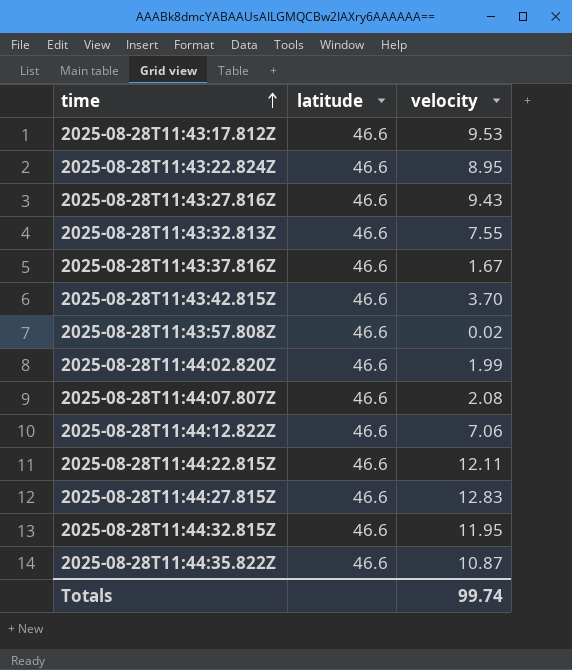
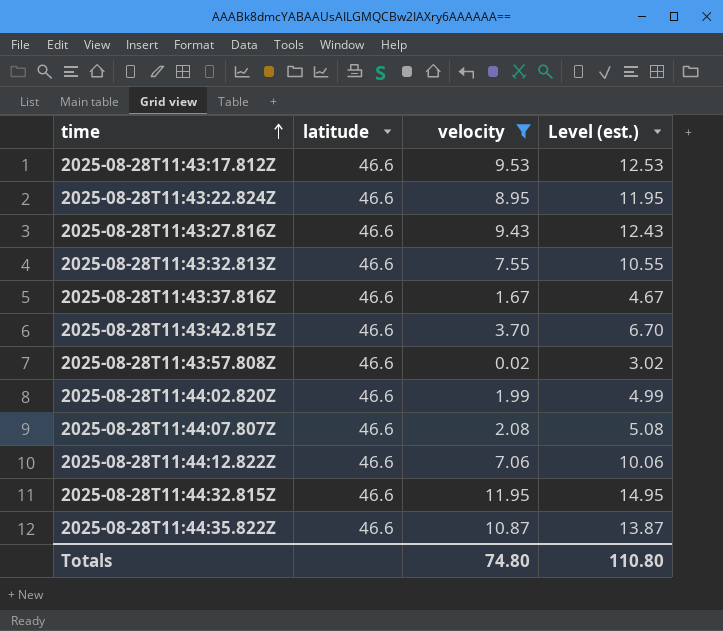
filter: none -> velocity <= 11.95
column Level (est.) | formula: none -> [velocity] + 3
Totals | velocity: 99.74 -> 74.80

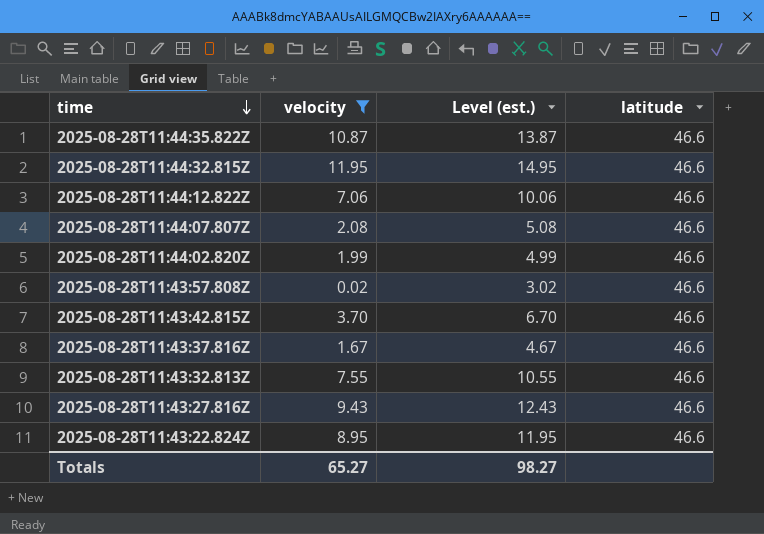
row order: time ascending -> time descending
column latitude | position: 2 -> 4
row 2025-08-28T11:43:17.812Z: 46.6 | 9.53 | 12.53 -> none
Totals | velocity: 74.80 -> 65.27
Totals | Level (est.): 110.80 -> 98.27

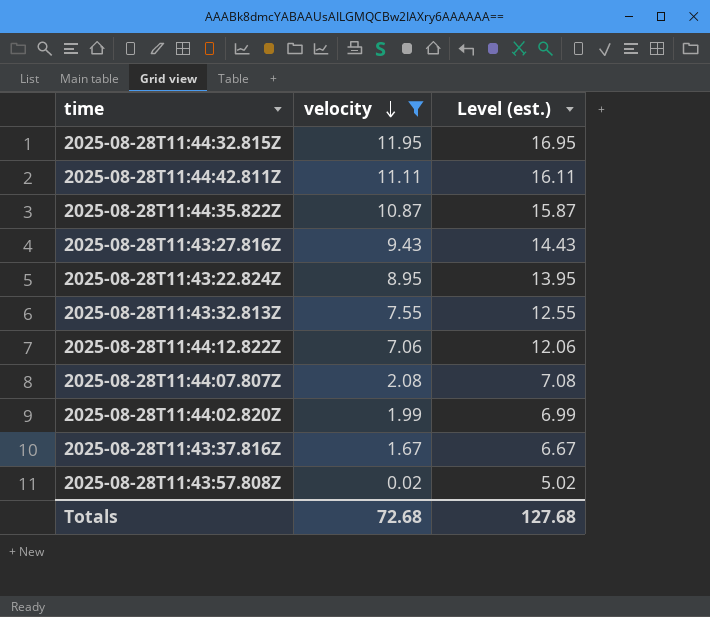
row order: time descending -> velocity descending
column latitude | position: 4 -> none
column Level (est.) | formula: [velocity] + 3 -> [velocity] + 5
row 2025-08-28T11:43:42.815Z: 3.70 | 6.70 | 46.6 -> none
row 2025-08-28T11:44:42.811Z: none -> 11.11 | 16.11
Totals | velocity: 65.27 -> 72.68
Totals | Level (est.): 98.27 -> 127.68

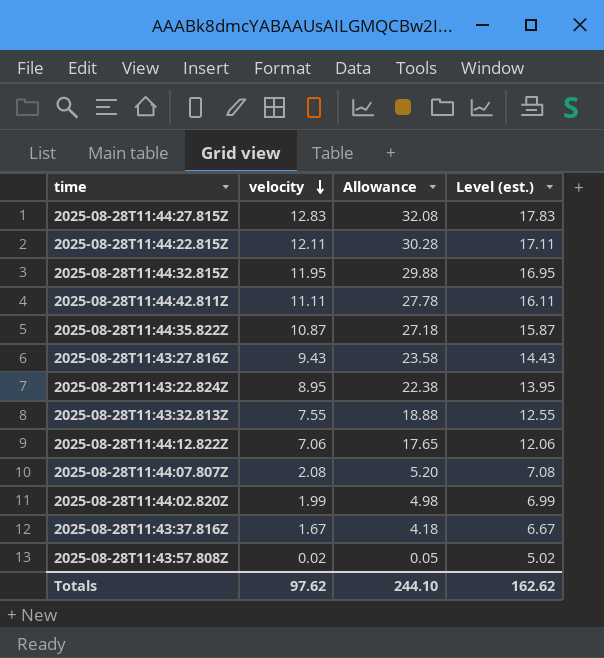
filter: velocity <= 11.95 -> none
column Allowance | formula: none -> [velocity] * 2.5
Totals | velocity: 72.68 -> 97.62
Totals | Level (est.): 127.68 -> 162.62

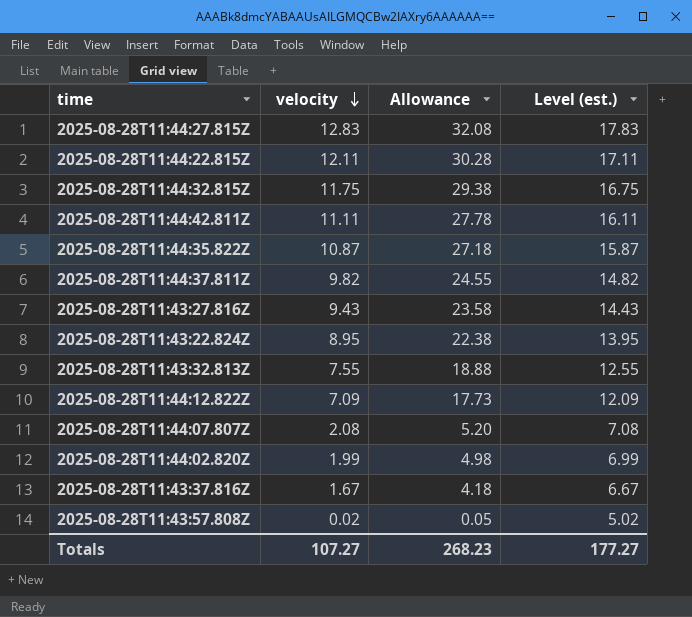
2025-08-28T11:44:32.815Z | velocity: 11.95 -> 11.75
2025-08-28T11:44:32.815Z | Allowance: 29.88 -> 29.38
2025-08-28T11:44:32.815Z | Level (est.): 16.95 -> 16.75
row 2025-08-28T11:44:37.811Z: none -> 9.82 | 24.55 | 14.82
2025-08-28T11:44:12.822Z | velocity: 7.06 -> 7.09
2025-08-28T11:44:12.822Z | Allowance: 17.65 -> 17.73
2025-08-28T11:44:12.822Z | Level (est.): 12.06 -> 12.09
Totals | velocity: 97.62 -> 107.27
Totals | Allowance: 244.10 -> 268.23
Totals | Level (est.): 162.62 -> 177.27

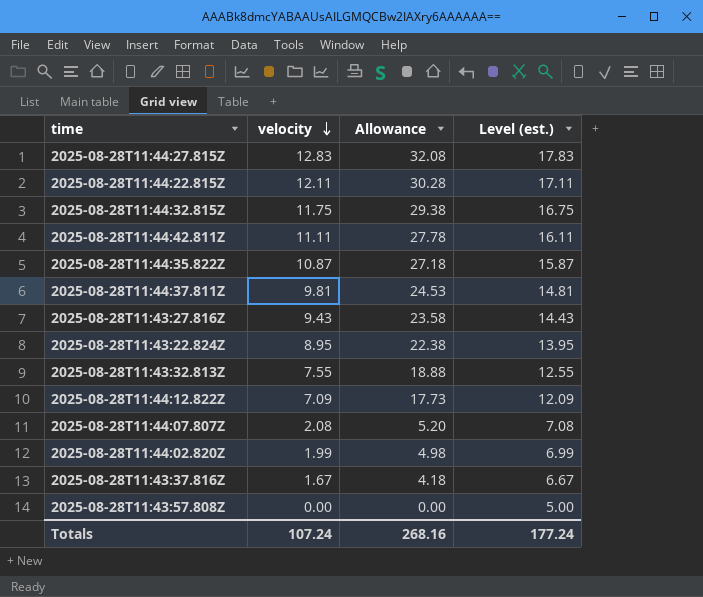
2025-08-28T11:44:37.811Z | velocity: 9.82 -> 9.81
2025-08-28T11:44:37.811Z | Allowance: 24.55 -> 24.53
2025-08-28T11:44:37.811Z | Level (est.): 14.82 -> 14.81
2025-08-28T11:43:57.808Z | velocity: 0.02 -> 0.00
2025-08-28T11:43:57.808Z | Allowance: 0.05 -> 0.00
2025-08-28T11:43:57.808Z | Level (est.): 5.02 -> 5.00
Totals | velocity: 107.27 -> 107.24
Totals | Allowance: 268.23 -> 268.16
Totals | Level (est.): 177.27 -> 177.24

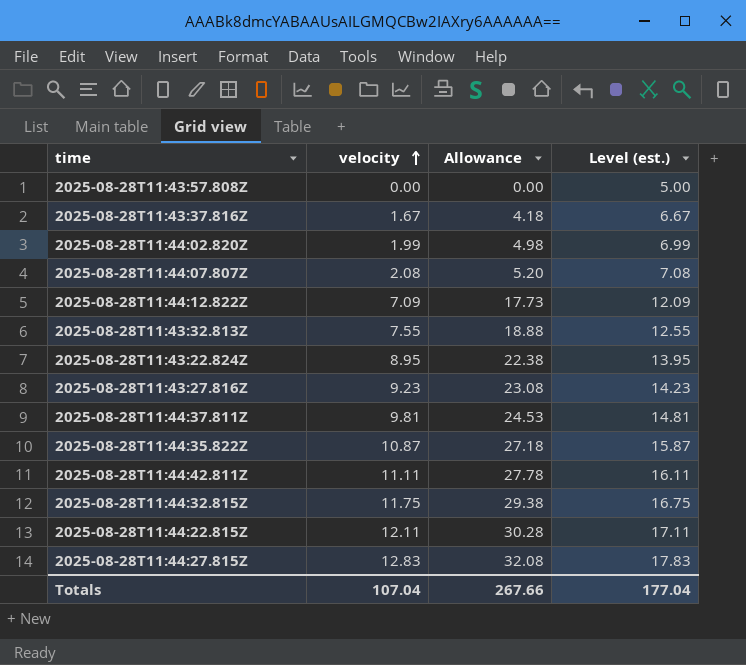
row order: velocity descending -> velocity ascending
2025-08-28T11:43:27.816Z | velocity: 9.43 -> 9.23
2025-08-28T11:43:27.816Z | Allowance: 23.58 -> 23.08
2025-08-28T11:43:27.816Z | Level (est.): 14.43 -> 14.23
Totals | velocity: 107.24 -> 107.04
Totals | Allowance: 268.16 -> 267.66
Totals | Level (est.): 177.24 -> 177.04

